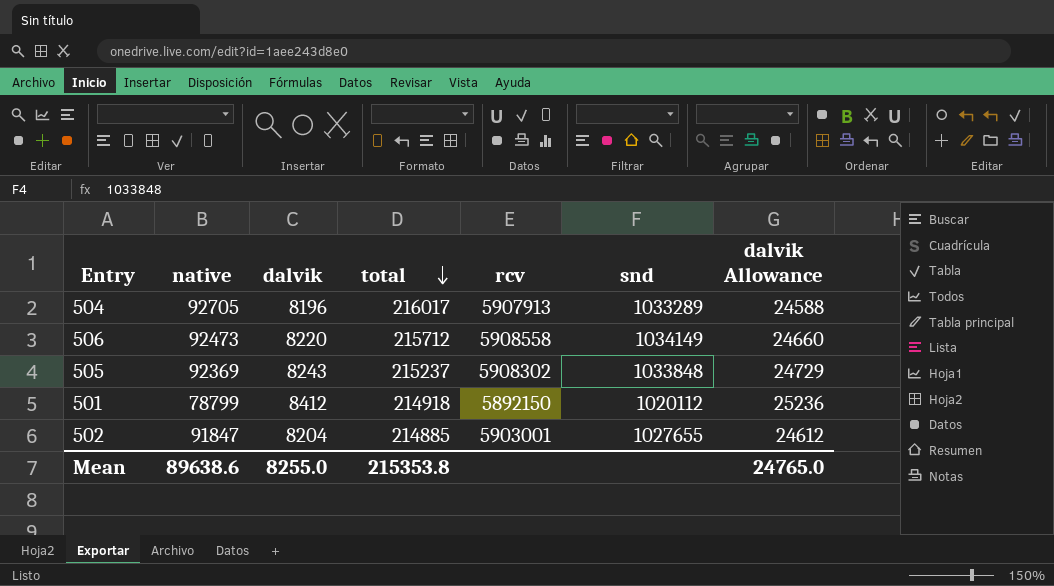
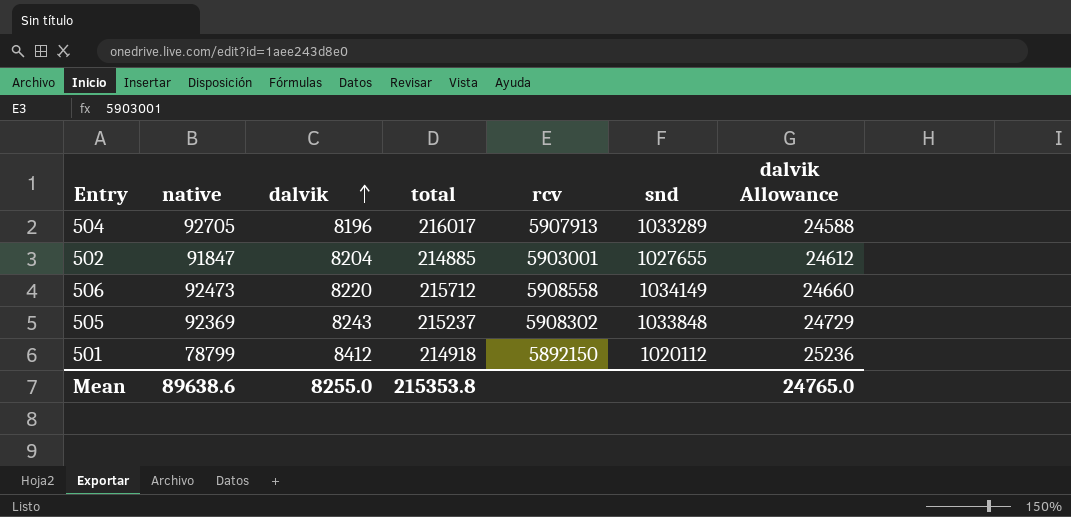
row order: total descending -> dalvik ascending

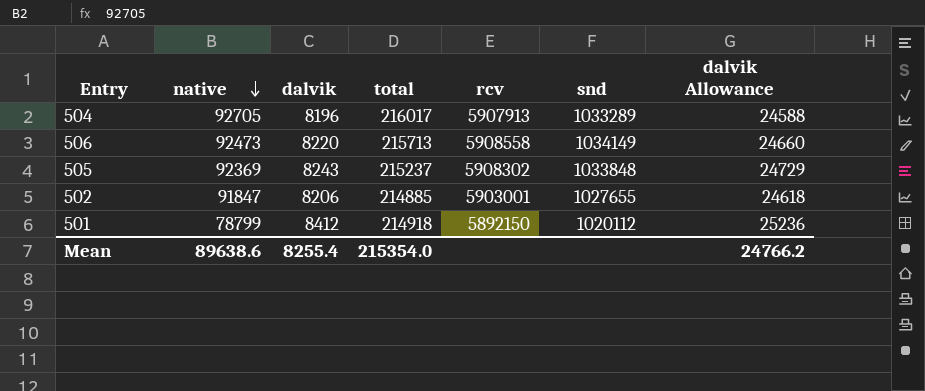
row order: dalvik ascending -> native descending
506 | total: 215712 -> 215713
502 | dalvik: 8204 -> 8206
502 | dalvik Allowance: 24612 -> 24618
Mean | dalvik: 8255.0 -> 8255.4
Mean | total: 215353.8 -> 215354.0
Mean | dalvik Allowance: 24765.0 -> 24766.2

